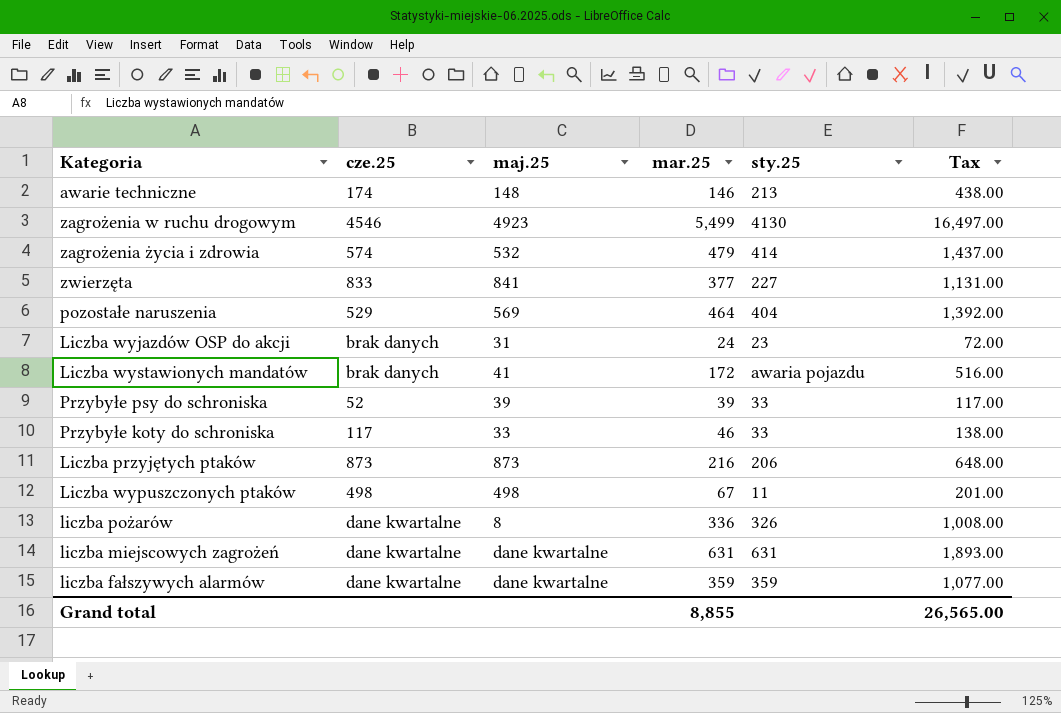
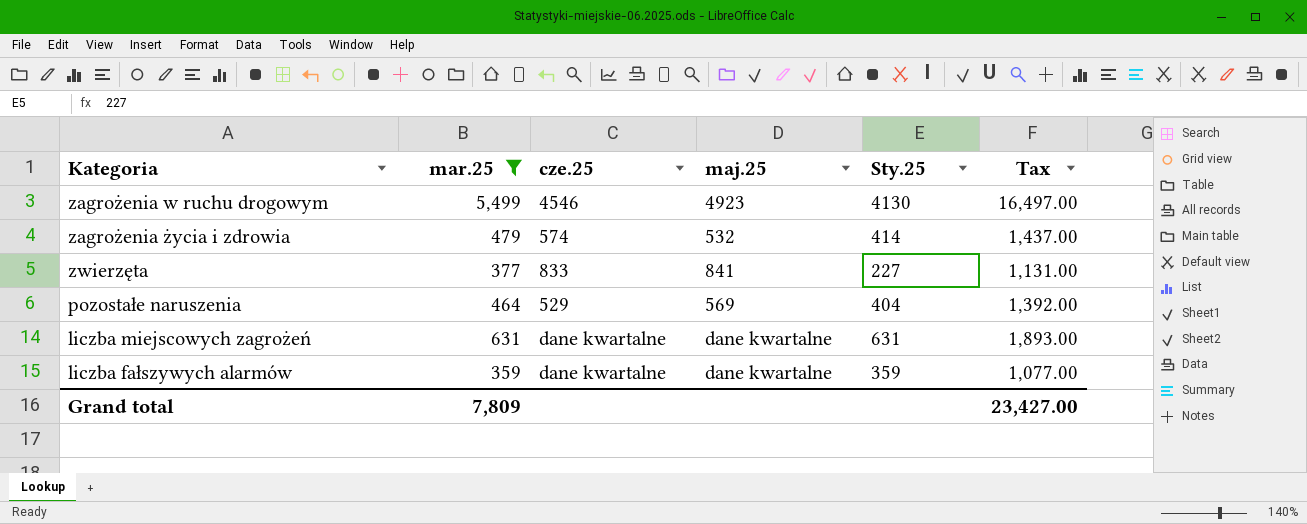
filter: none -> mar.25 >= 359
column mar.25 | position: 4 -> 2
column name: sty.25 -> Sty.25
Grand total | mar.25: 8,855 -> 7,809
Grand total | Tax: 26,565.00 -> 23,427.00

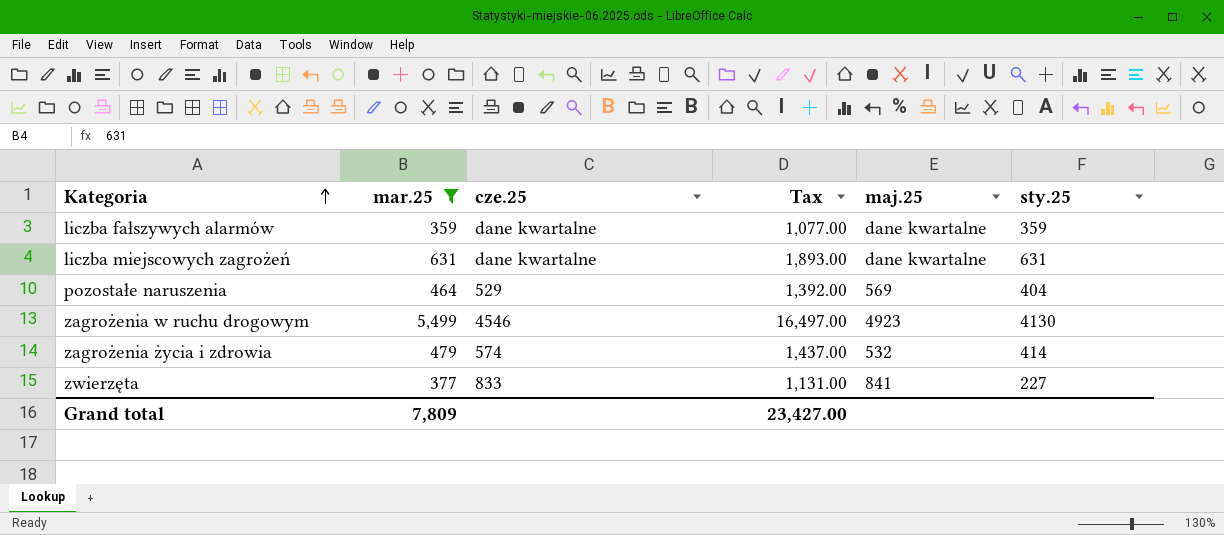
row order: none -> Kategoria ascending
column Tax | position: 6 -> 4
column name: Sty.25 -> sty.25

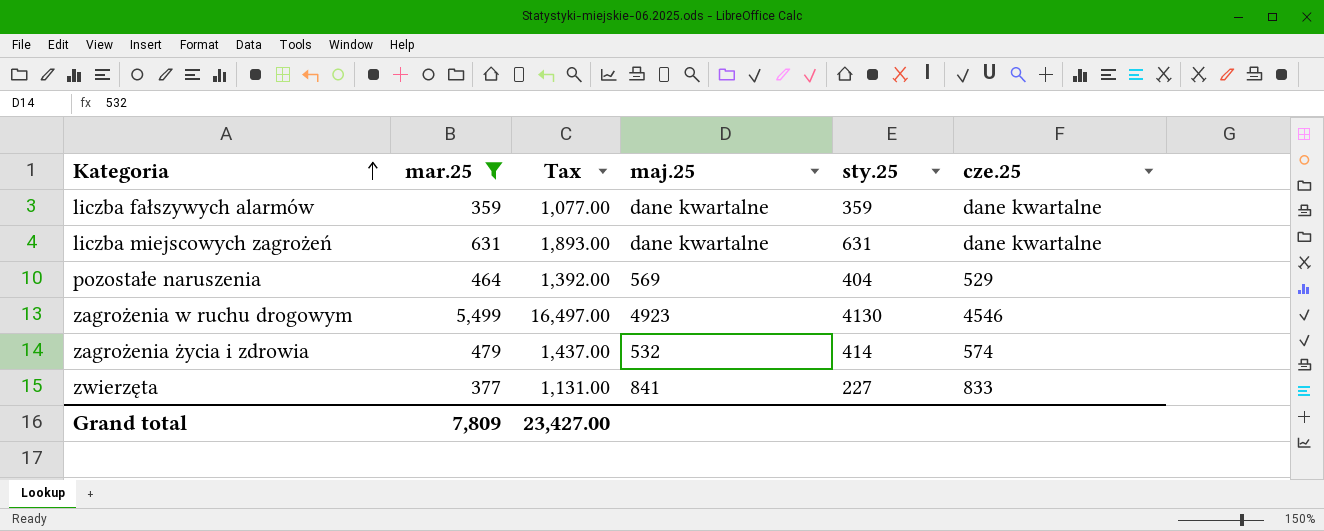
column cze.25 | position: 3 -> 6

